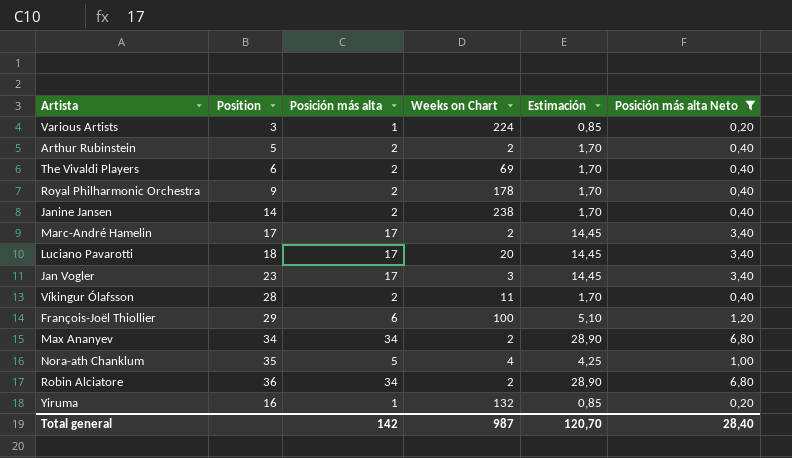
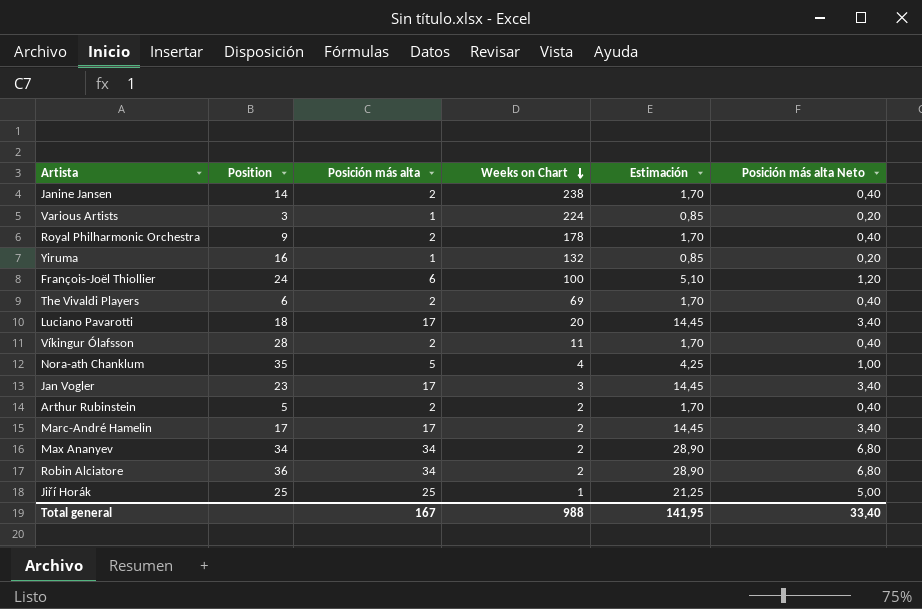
filter: Posición más alta Neto != 5,00 -> none
row order: none -> Weeks on Chart descending
François-Joël Thiollier | Position: 29 -> 24
Total general | Posición más alta: 142 -> 167
Total general | Weeks on Chart: 987 -> 988
Total general | Estimación: 120,70 -> 141,95
Total general | Posición más alta Neto: 28,40 -> 33,40

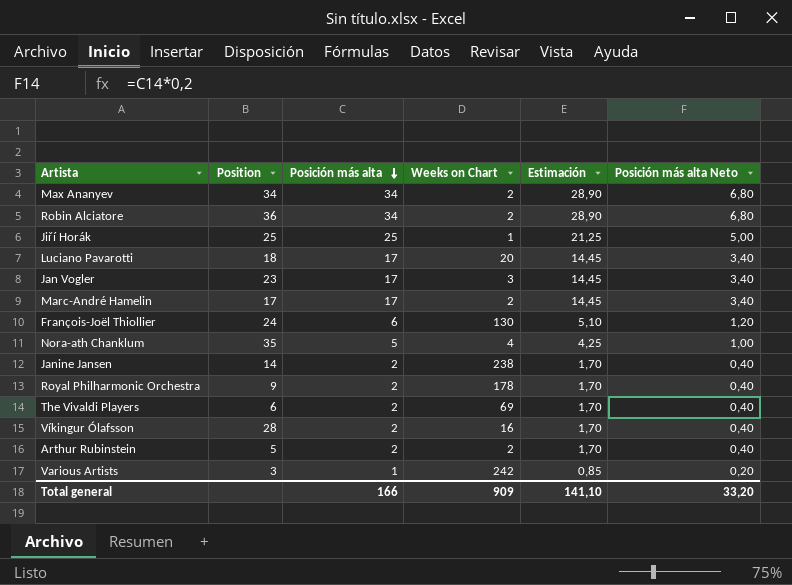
row order: Weeks on Chart descending -> Posición más alta descending
row Yiruma: 16 | 1 | 132 | 0,85 | 0,20 -> none
François-Joël Thiollier | Weeks on Chart: 100 -> 130
Víkingur Ólafsson | Weeks on Chart: 11 -> 16
Various Artists | Weeks on Chart: 224 -> 242
Total general | Posición más alta: 167 -> 166
Total general | Weeks on Chart: 988 -> 909
Total general | Estimación: 141,95 -> 141,10
Total general | Posición más alta Neto: 33,40 -> 33,20

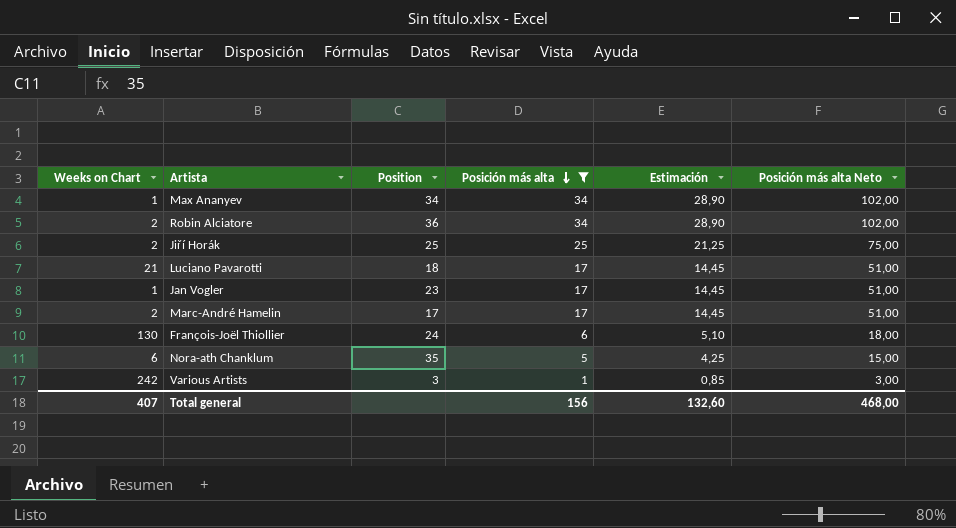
filter: none -> Posición más alta != 2
column Weeks on Chart | position: 4 -> 1
column Posición más alta Neto | formula: [Posición más alta] * 0,2 -> [Posición más alta] * 3
Max Ananyev | Weeks on Chart: 2 -> 1
Jiří Horák | Weeks on Chart: 1 -> 2
Luciano Pavarotti | Weeks on Chart: 20 -> 21
Jan Vogler | Weeks on Chart: 3 -> 1
Nora-ath Chanklum | Weeks on Chart: 4 -> 6
Total general | Weeks on Chart: 909 -> 407
Total general | Posición más alta: 166 -> 156
Total general | Estimación: 141,10 -> 132,60
Total general | Posición más alta Neto: 33,20 -> 468,00

